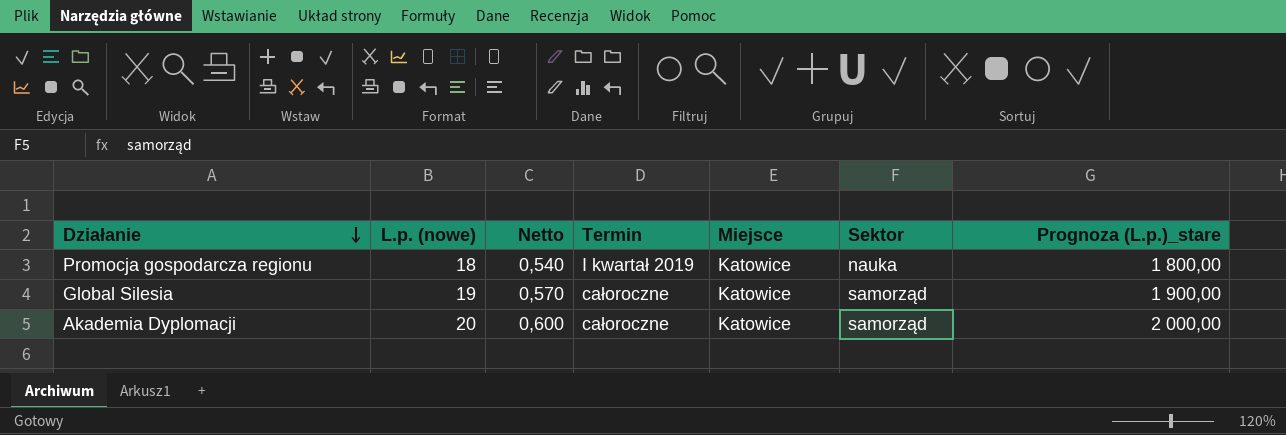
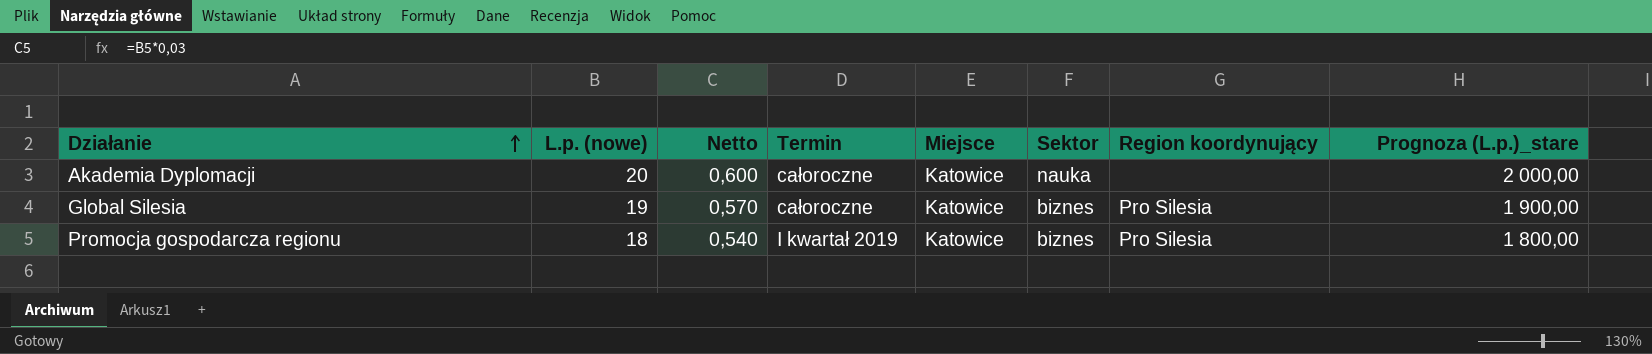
row order: Działanie descending -> Działanie ascending
column Region koordynujący | position: none -> 7
Akademia Dyplomacji | Sektor: samorząd -> nauka
Global Silesia | Sektor: samorząd -> biznes
Promocja gospodarcza regionu | Sektor: nauka -> biznes

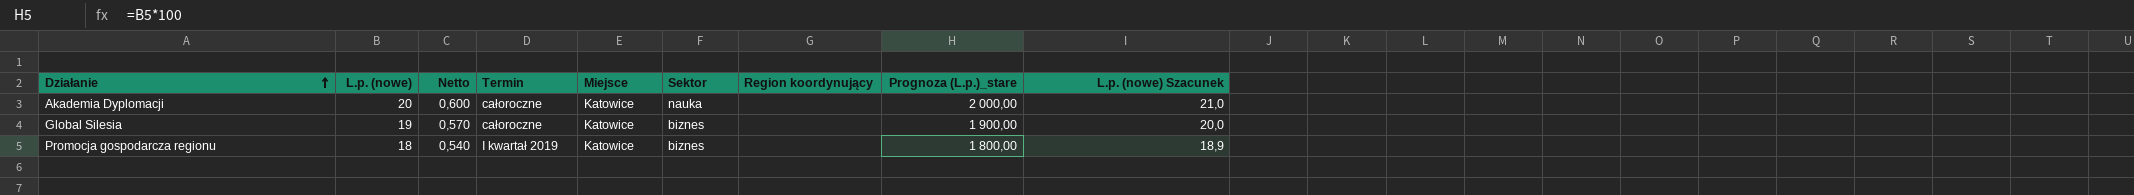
column L.p. (nowe) Szacunek | formula: none -> [L.p. (nowe)] * 1,05
Global Silesia | Region koordynujący: Pro Silesia -> none
Promocja gospodarcza regionu | Region koordynujący: Pro Silesia -> none

